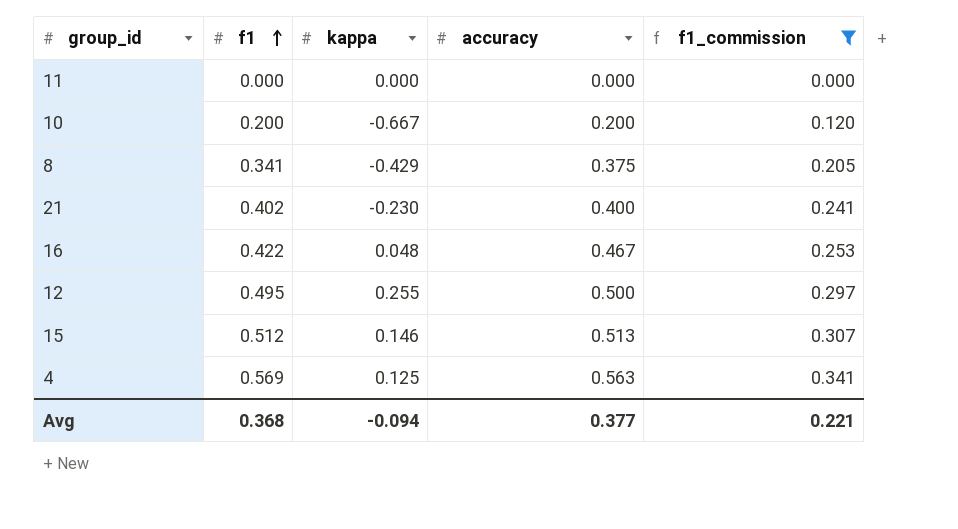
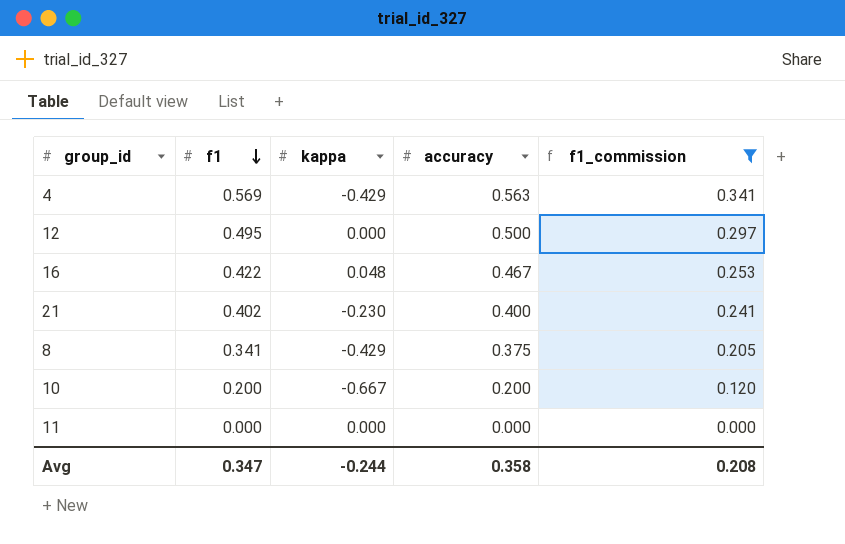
row order: f1 ascending -> f1 descending
row 15: 0.512 | 0.146 | 0.513 | 0.307 -> none
4 | kappa: 0.125 -> -0.429
12 | kappa: 0.255 -> 0.000
Avg | f1: 0.368 -> 0.347
Avg | kappa: -0.094 -> -0.244
Avg | accuracy: 0.377 -> 0.358
Avg | f1_commission: 0.221 -> 0.208

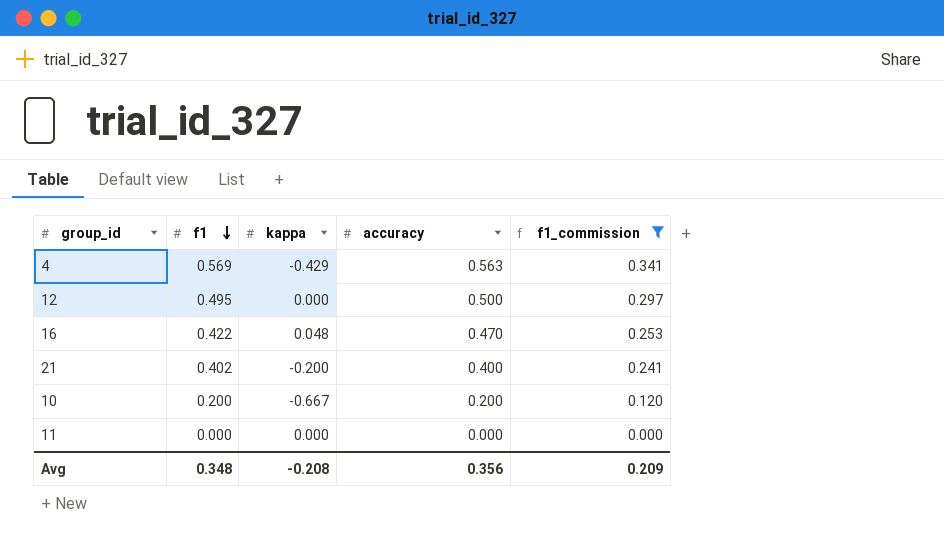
row 8: 0.341 | -0.429 | 0.375 | 0.205 -> none
16 | accuracy: 0.467 -> 0.470
21 | kappa: -0.230 -> -0.200
Avg | f1: 0.347 -> 0.348
Avg | kappa: -0.244 -> -0.208
Avg | accuracy: 0.358 -> 0.356
Avg | f1_commission: 0.208 -> 0.209

